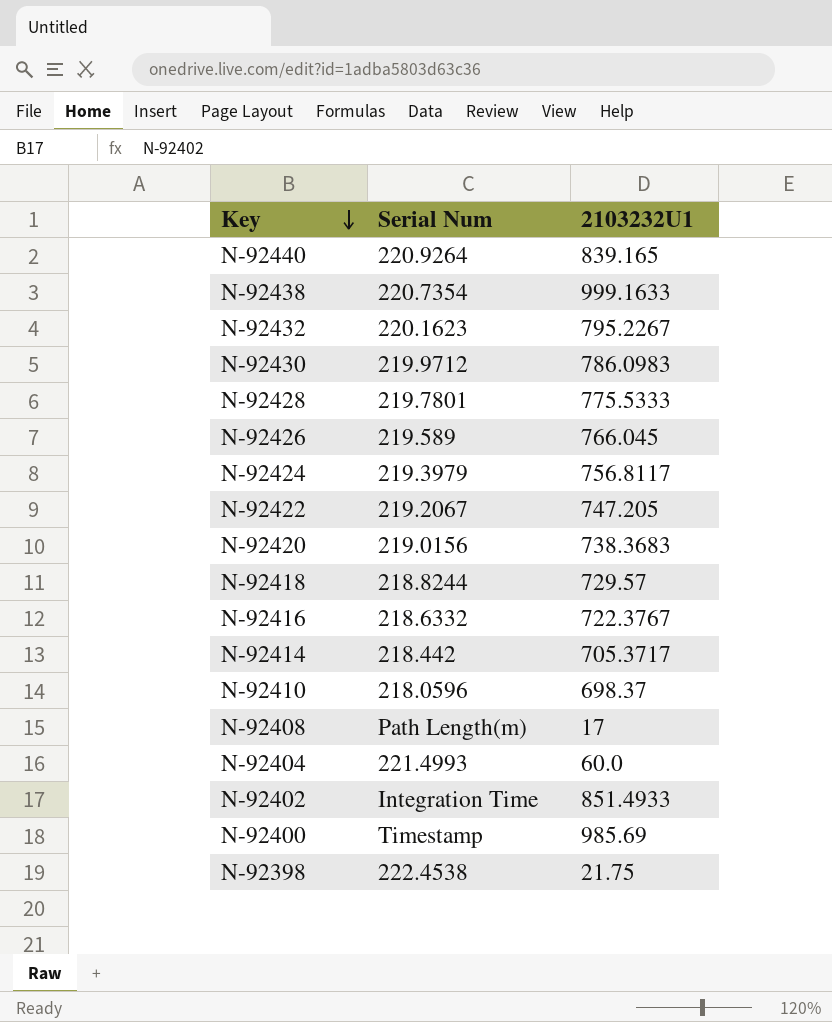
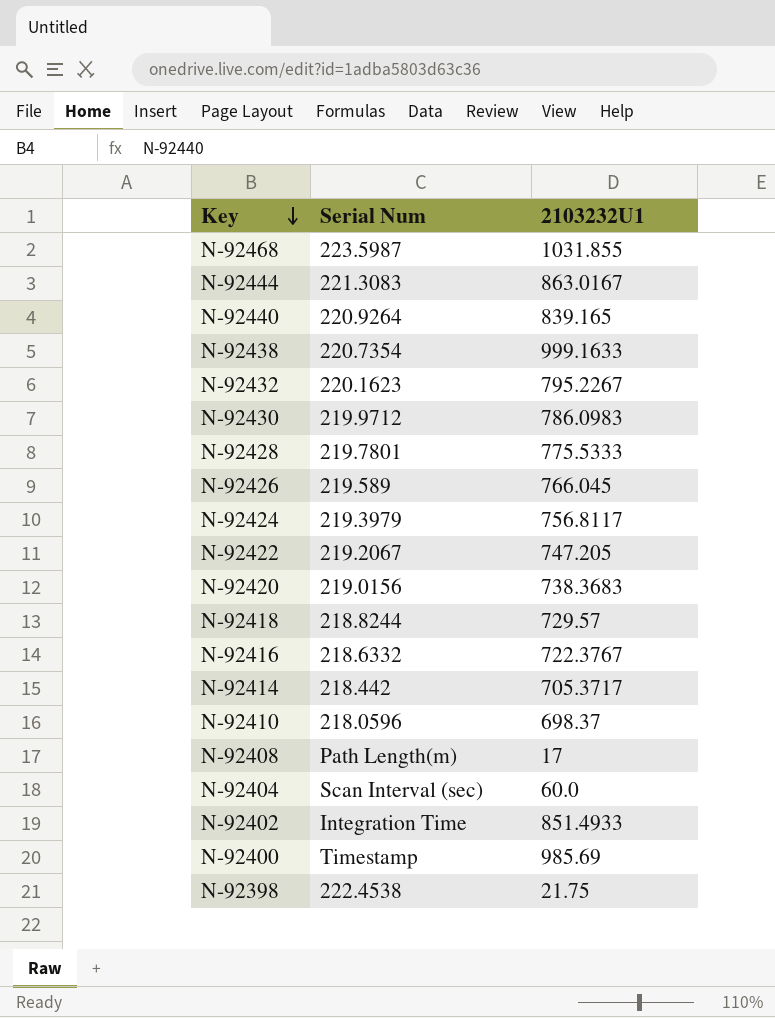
row N-92468: none -> 223.5987 | 1031.855
row N-92444: none -> 221.3083 | 863.0167
N-92404 | Serial Num: 221.4993 -> Scan Interval (sec)

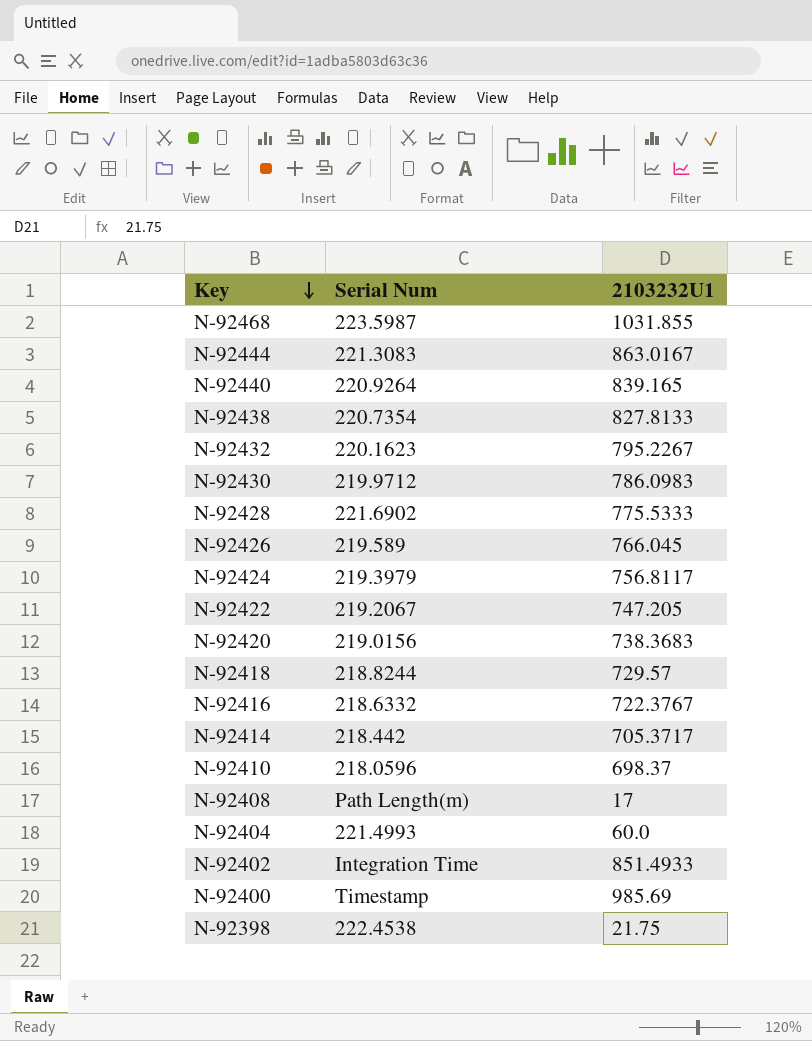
N-92438 | 2103232U1: 999.1633 -> 827.8133
N-92428 | Serial Num: 219.7801 -> 221.6902
N-92404 | Serial Num: Scan Interval (sec) -> 221.4993

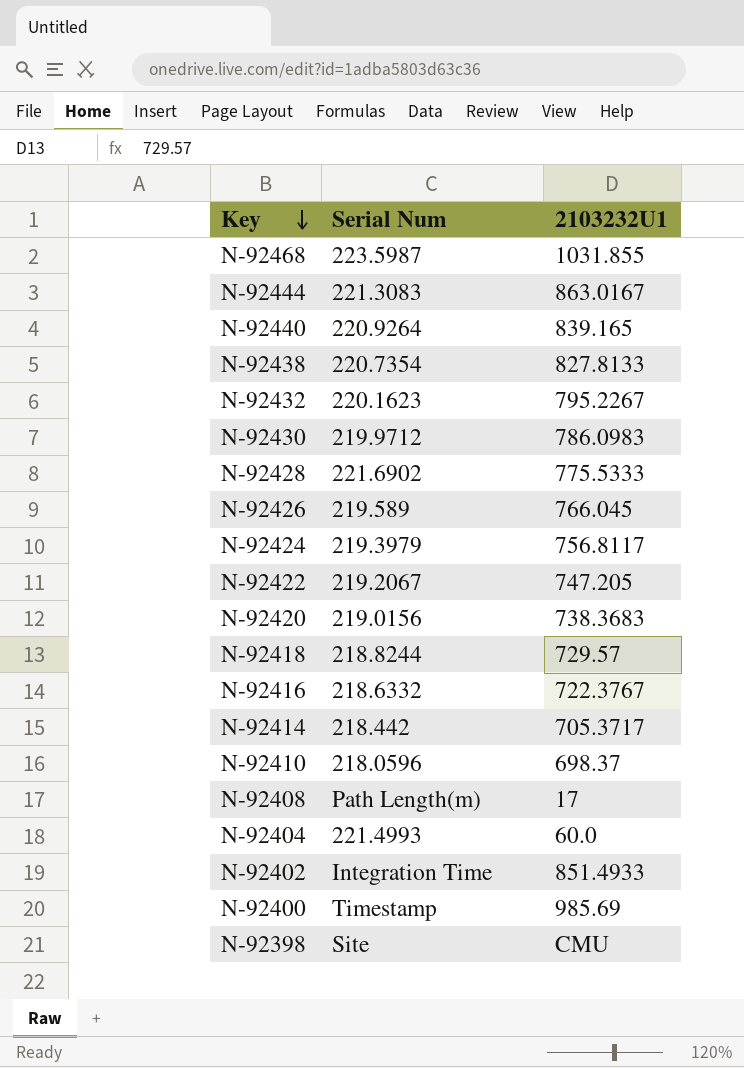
N-92398 | Serial Num: 222.4538 -> Site
N-92398 | 2103232U1: 21.75 -> CMU

